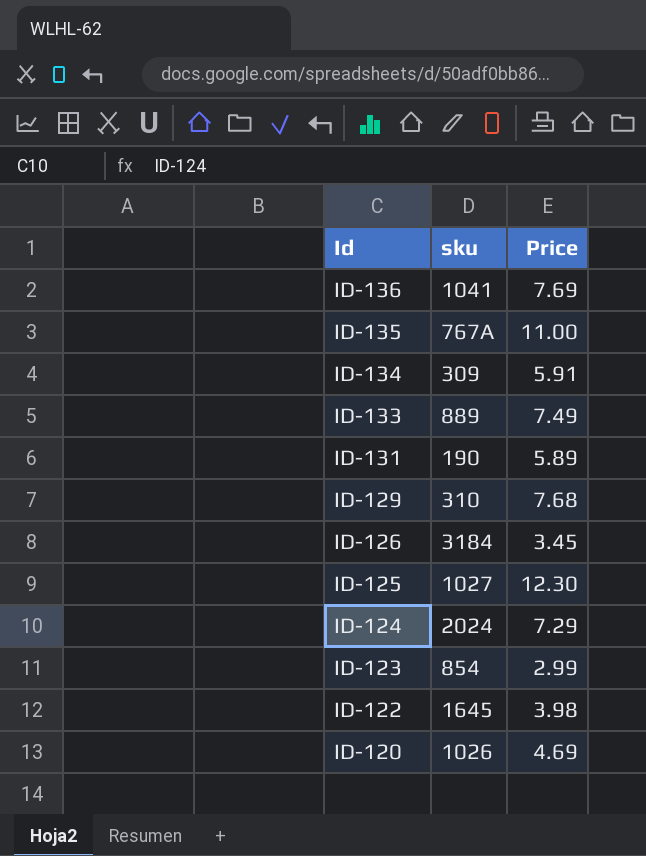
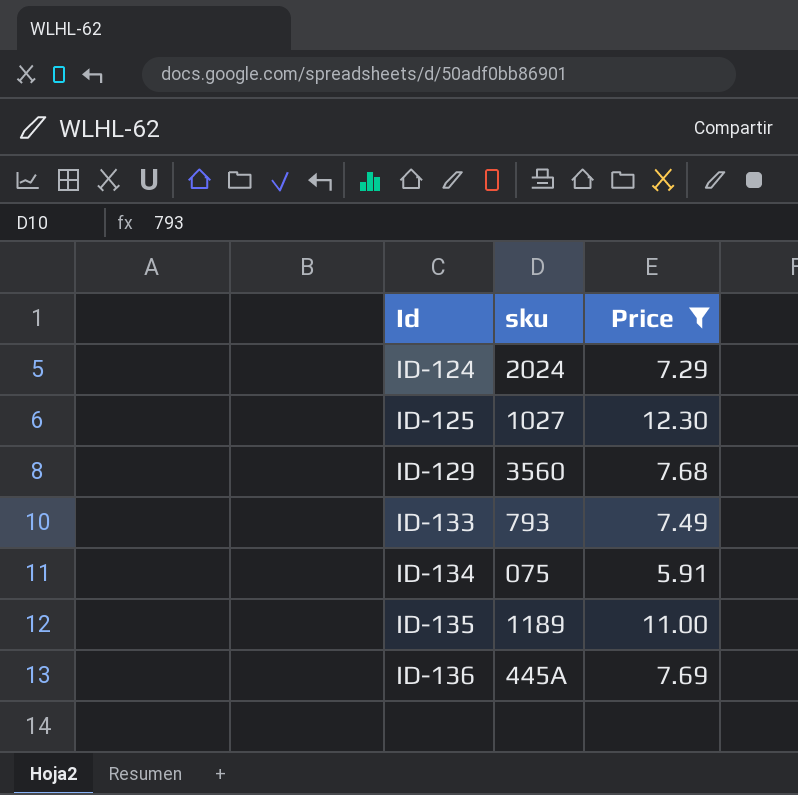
filter: none -> Price >= 5.91
row order: Id descending -> Id ascending
ID-129 | sku: 310 -> 3560
ID-133 | sku: 889 -> 793
ID-134 | sku: 309 -> 075
ID-135 | sku: 767A -> 1189
ID-136 | sku: 1041 -> 445A

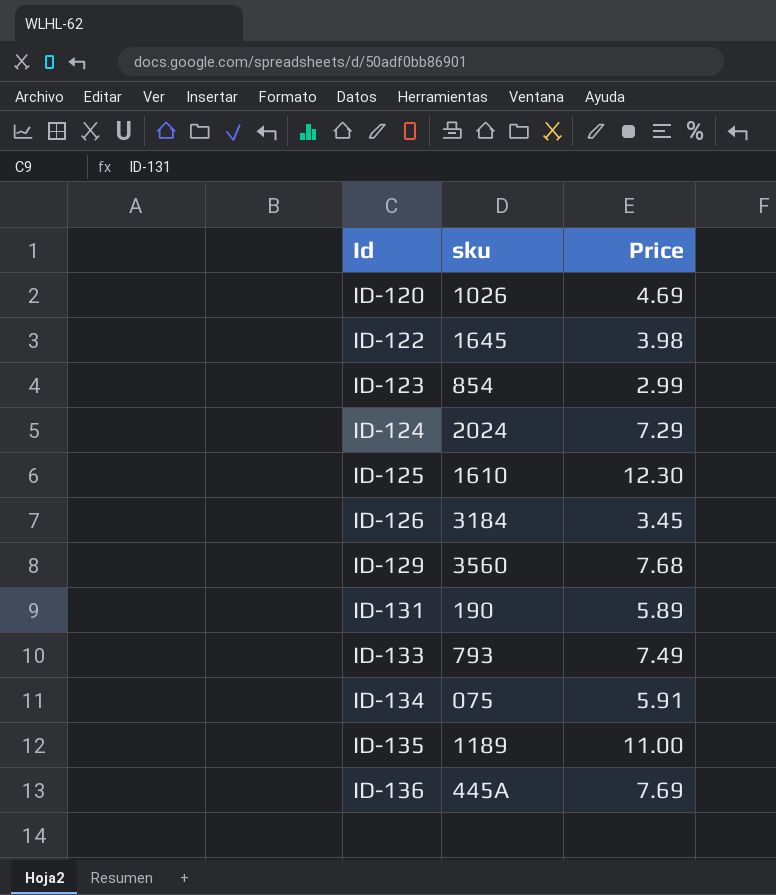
filter: Price >= 5.91 -> none
ID-125 | sku: 1027 -> 1610

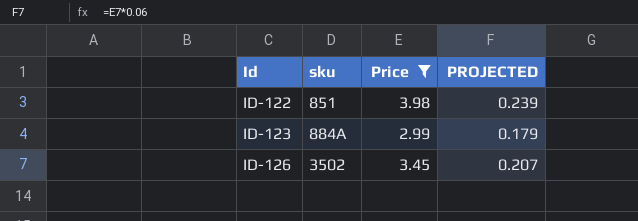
filter: none -> Price <= 3.98
column PROJECTED | formula: none -> [Price] * 0.06
ID-122 | sku: 1645 -> 851
ID-123 | sku: 854 -> 884A
ID-126 | sku: 3184 -> 3502

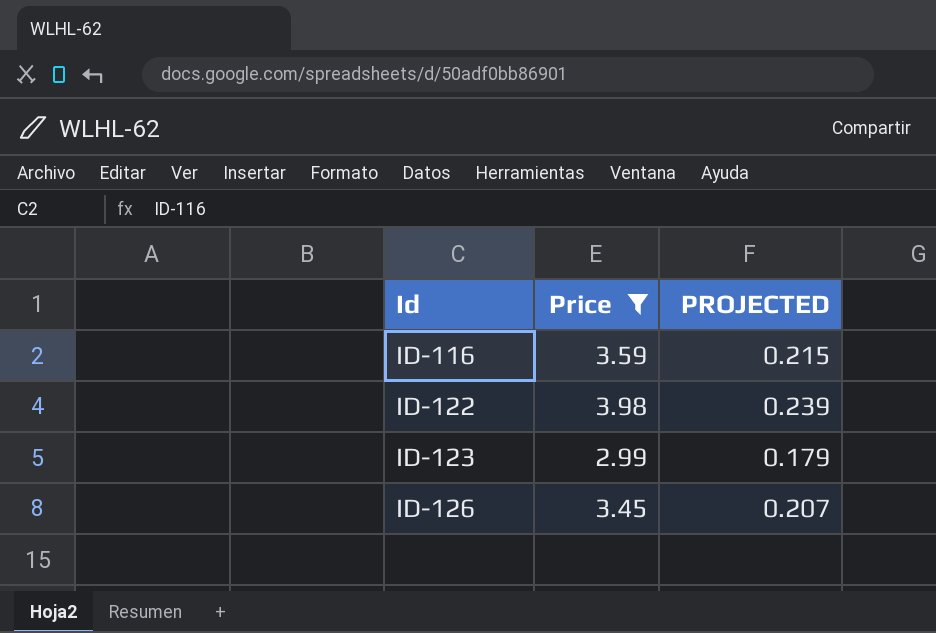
column sku | position: 2 -> none
row ID-116: none -> 3.59 | 0.215

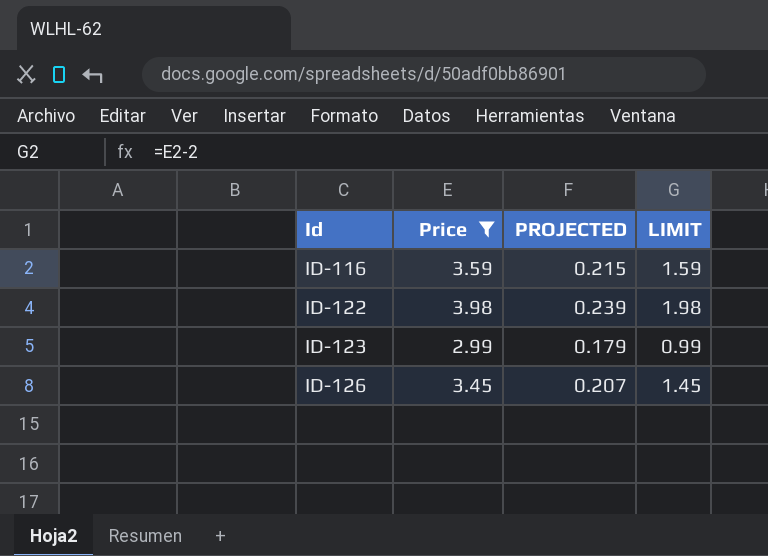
column LIMIT | formula: none -> [Price] - 2

